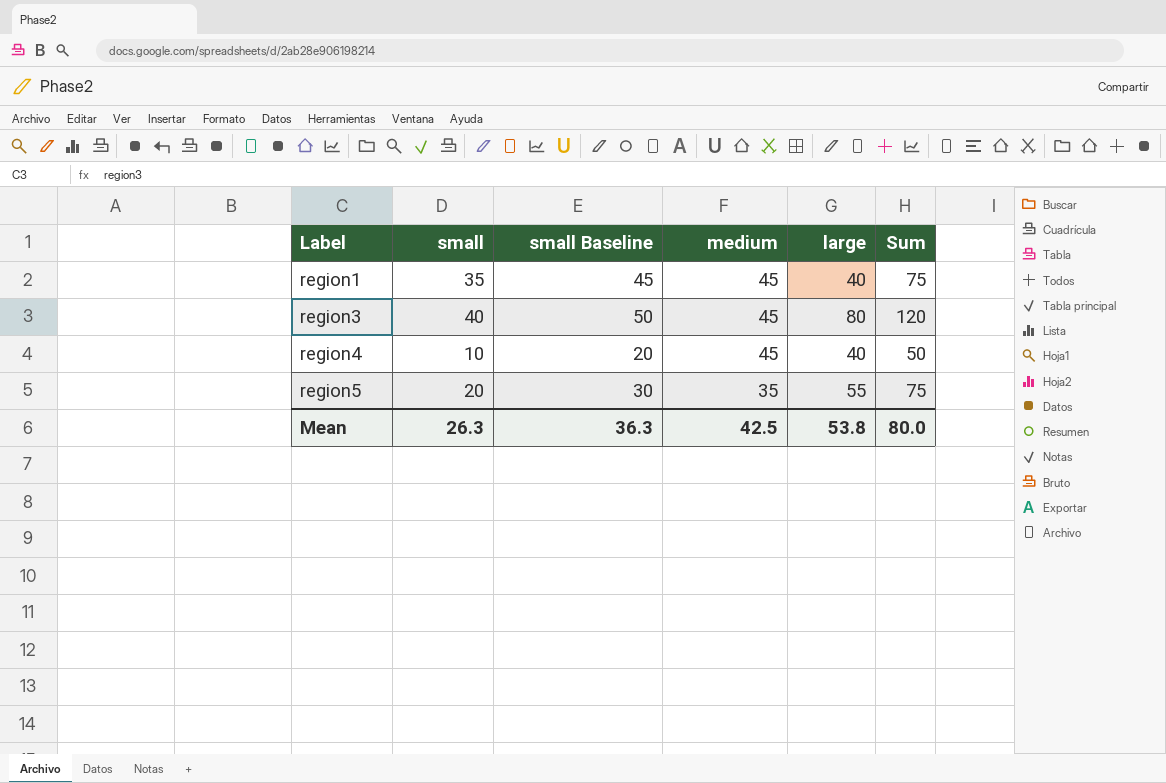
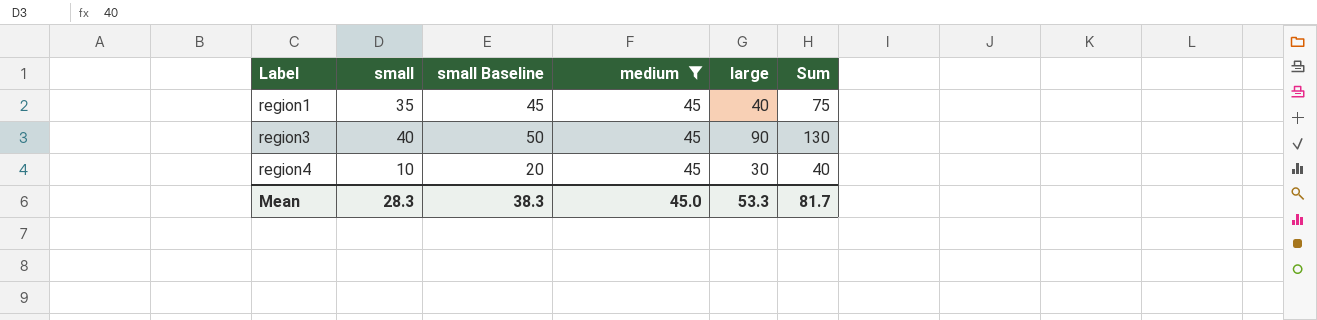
filter: none -> medium = 45
region3 | large: 80 -> 90
region3 | Sum: 120 -> 130
region4 | large: 40 -> 30
region4 | Sum: 50 -> 40
Mean | small: 26.3 -> 28.3
Mean | small Baseline: 36.3 -> 38.3
Mean | medium: 42.5 -> 45.0
Mean | large: 53.8 -> 53.3
Mean | Sum: 80.0 -> 81.7

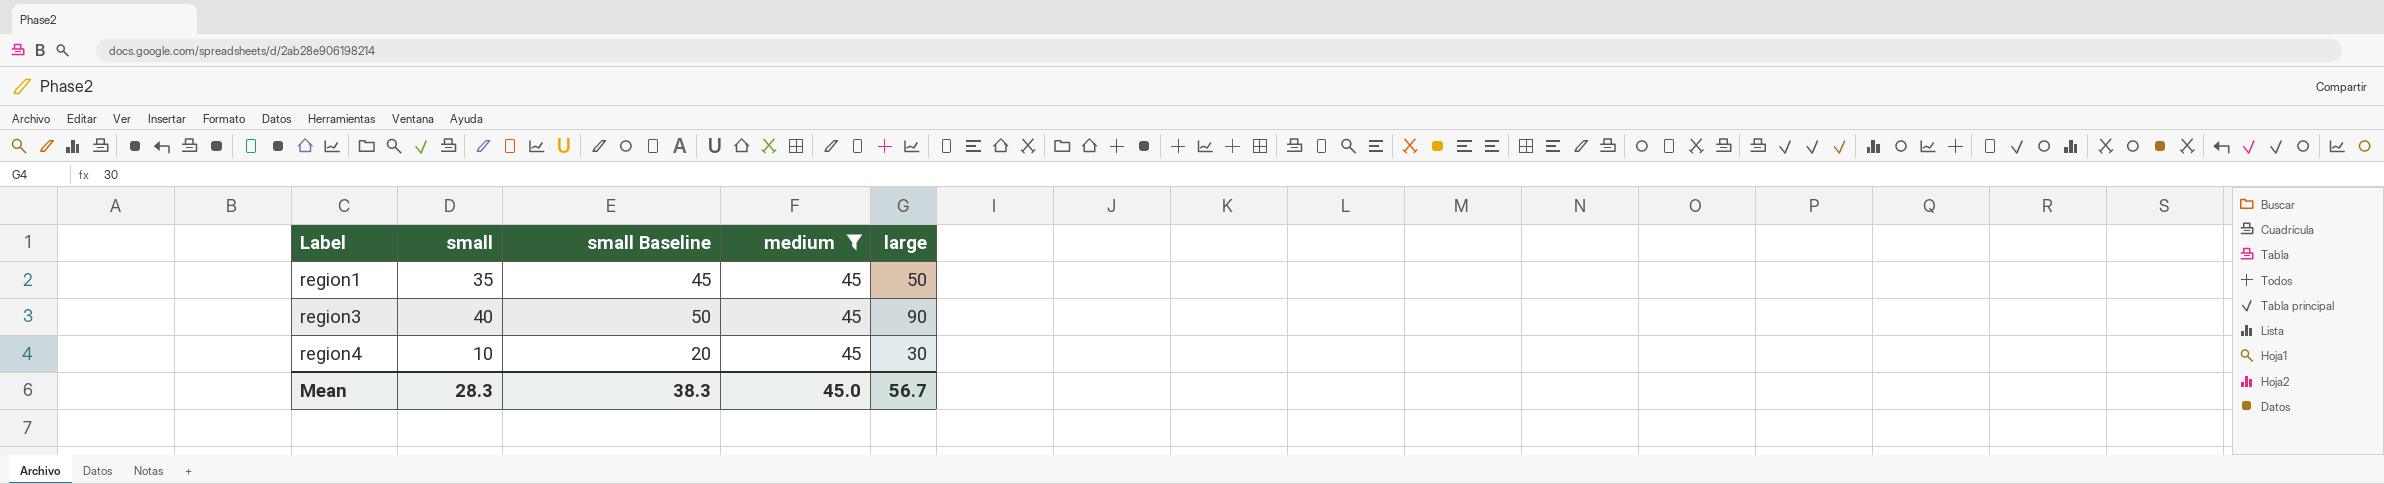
column Sum | formula: [small] + [large] -> none
region1 | large: 40 -> 50
Mean | large: 53.3 -> 56.7

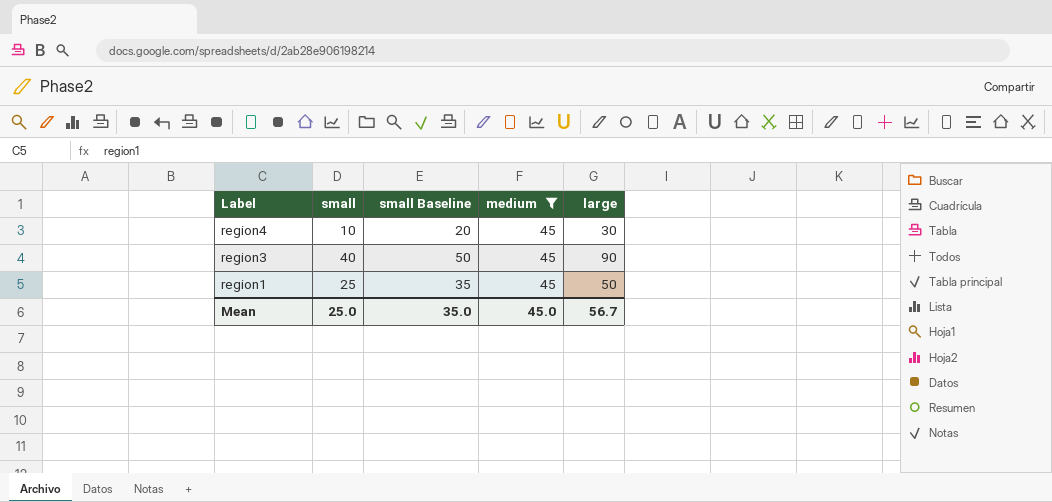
row order: Label ascending -> Label descending
region1 | small: 35 -> 25
region1 | small Baseline: 45 -> 35
Mean | small: 28.3 -> 25.0
Mean | small Baseline: 38.3 -> 35.0

